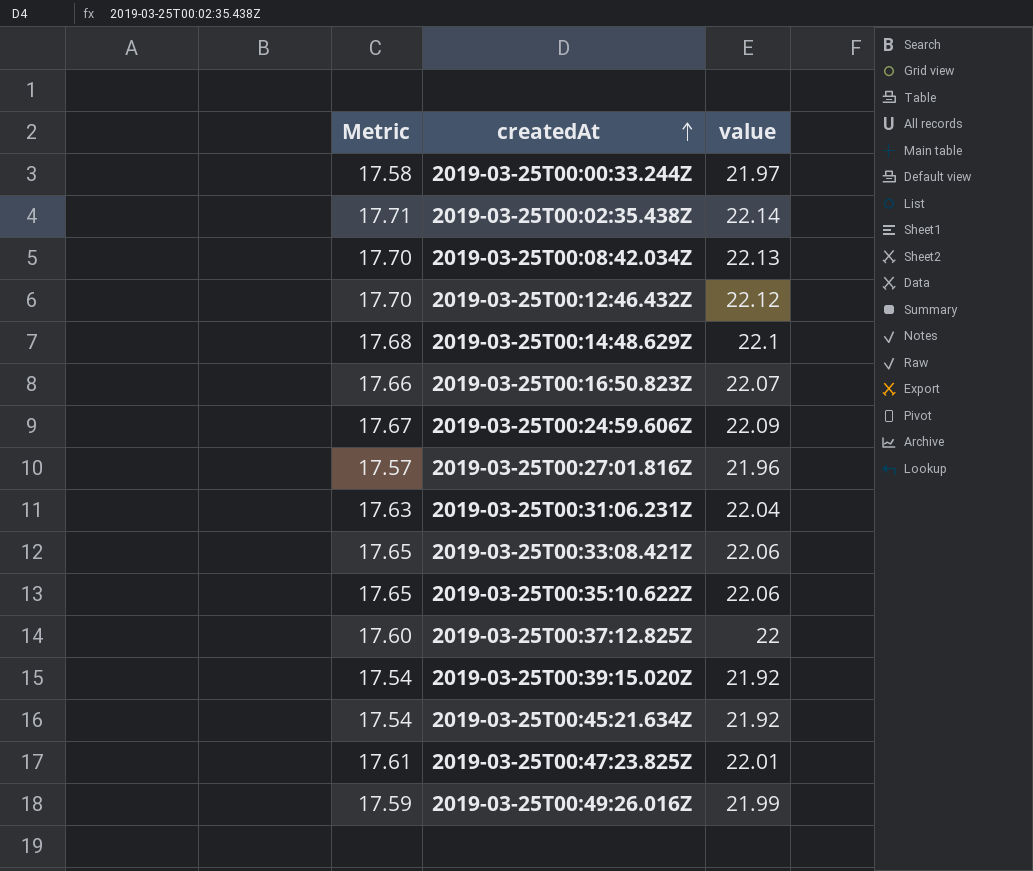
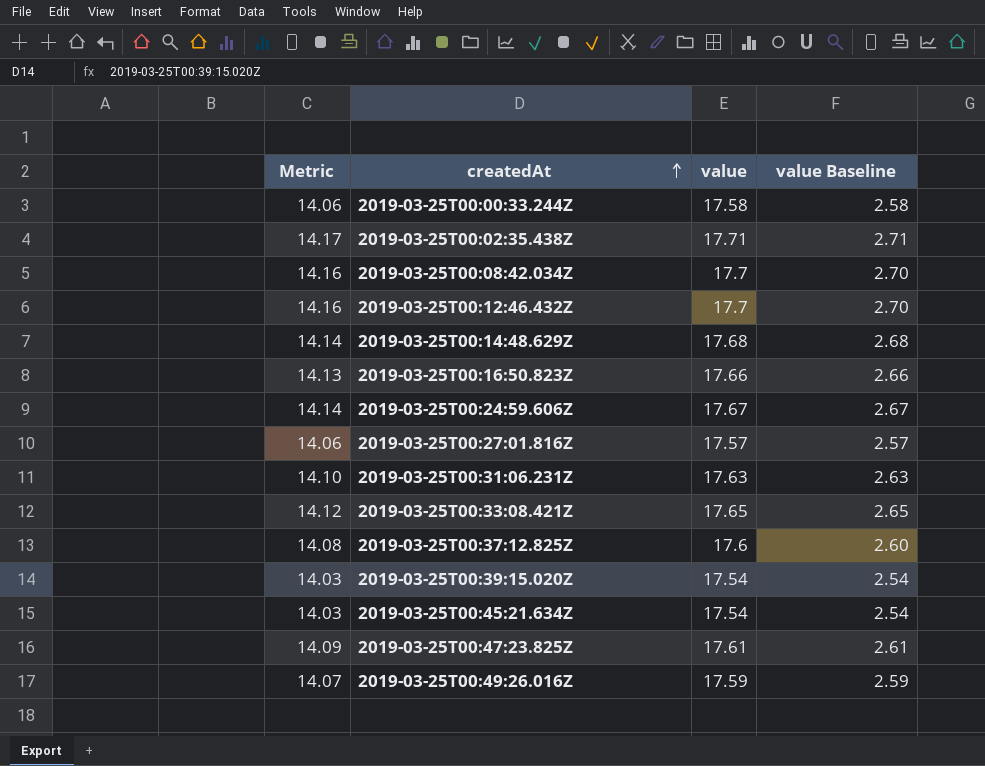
column value Baseline | formula: none -> [value] - 15
row 2019-03-25T00:35:10.622Z: 17.65 | 22.06 -> none
2019-03-25T00:00:33.244Z | Metric: 17.58 -> 14.06
2019-03-25T00:00:33.244Z | value: 21.97 -> 17.58
2019-03-25T00:02:35.438Z | Metric: 17.71 -> 14.17
2019-03-25T00:02:35.438Z | value: 22.14 -> 17.71
2019-03-25T00:08:42.034Z | Metric: 17.70 -> 14.16
2019-03-25T00:08:42.034Z | value: 22.13 -> 17.7
2019-03-25T00:12:46.432Z | Metric: 17.70 -> 14.16
2019-03-25T00:12:46.432Z | value: 22.12 -> 17.7
2019-03-25T00:14:48.629Z | Metric: 17.68 -> 14.14
2019-03-25T00:14:48.629Z | value: 22.1 -> 17.68
2019-03-25T00:16:50.823Z | Metric: 17.66 -> 14.13
2019-03-25T00:16:50.823Z | value: 22.07 -> 17.66
2019-03-25T00:24:59.606Z | Metric: 17.67 -> 14.14
2019-03-25T00:24:59.606Z | value: 22.09 -> 17.67
2019-03-25T00:27:01.816Z | Metric: 17.57 -> 14.06
2019-03-25T00:27:01.816Z | value: 21.96 -> 17.57
2019-03-25T00:31:06.231Z | Metric: 17.63 -> 14.10
2019-03-25T00:31:06.231Z | value: 22.04 -> 17.63
2019-03-25T00:33:08.421Z | Metric: 17.65 -> 14.12
2019-03-25T00:33:08.421Z | value: 22.06 -> 17.65
2019-03-25T00:37:12.825Z | Metric: 17.60 -> 14.08
2019-03-25T00:37:12.825Z | value: 22 -> 17.6
2019-03-25T00:39:15.020Z | Metric: 17.54 -> 14.03
2019-03-25T00:39:15.020Z | value: 21.92 -> 17.54
2019-03-25T00:45:21.634Z | Metric: 17.54 -> 14.03
2019-03-25T00:45:21.634Z | value: 21.92 -> 17.54
2019-03-25T00:47:23.825Z | Metric: 17.61 -> 14.09
2019-03-25T00:47:23.825Z | value: 22.01 -> 17.61
2019-03-25T00:49:26.016Z | Metric: 17.59 -> 14.07
2019-03-25T00:49:26.016Z | value: 21.99 -> 17.59

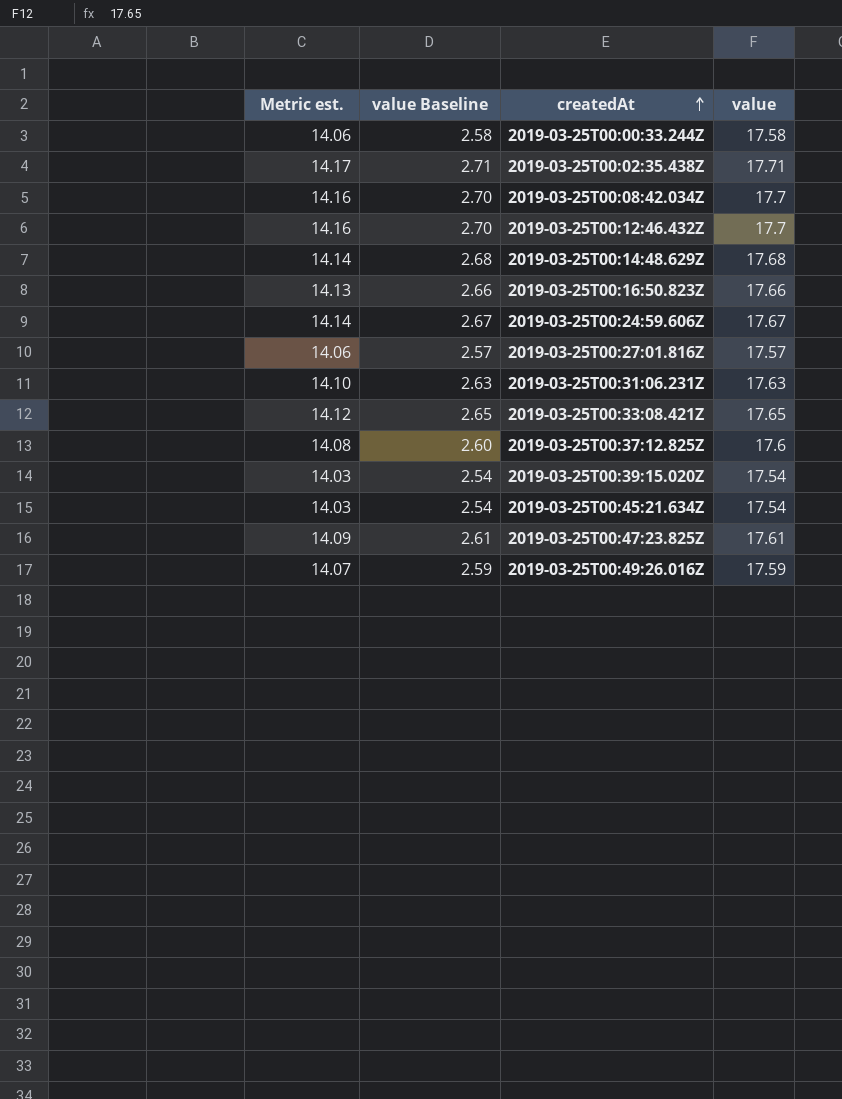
column name: Metric -> Metric est.
column value Baseline | position: 4 -> 2

